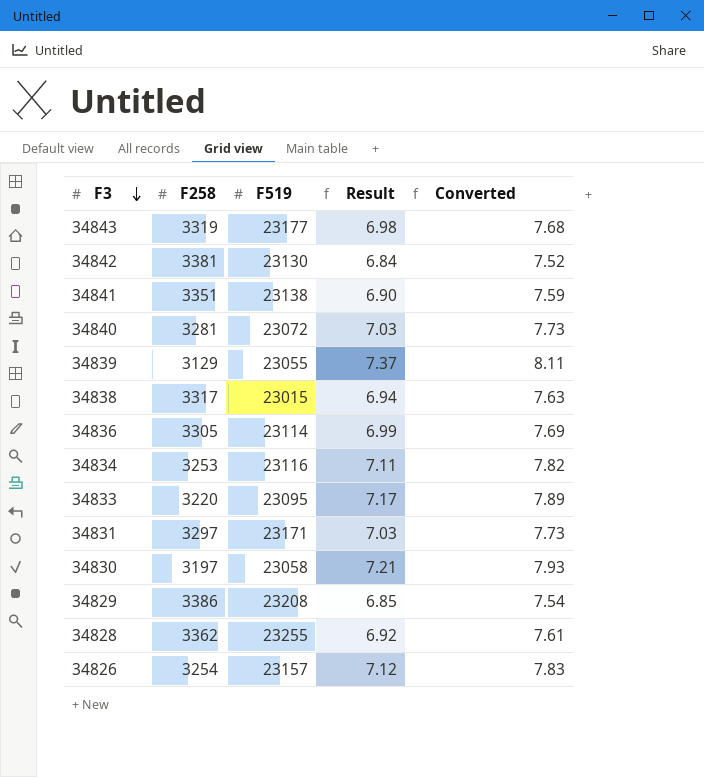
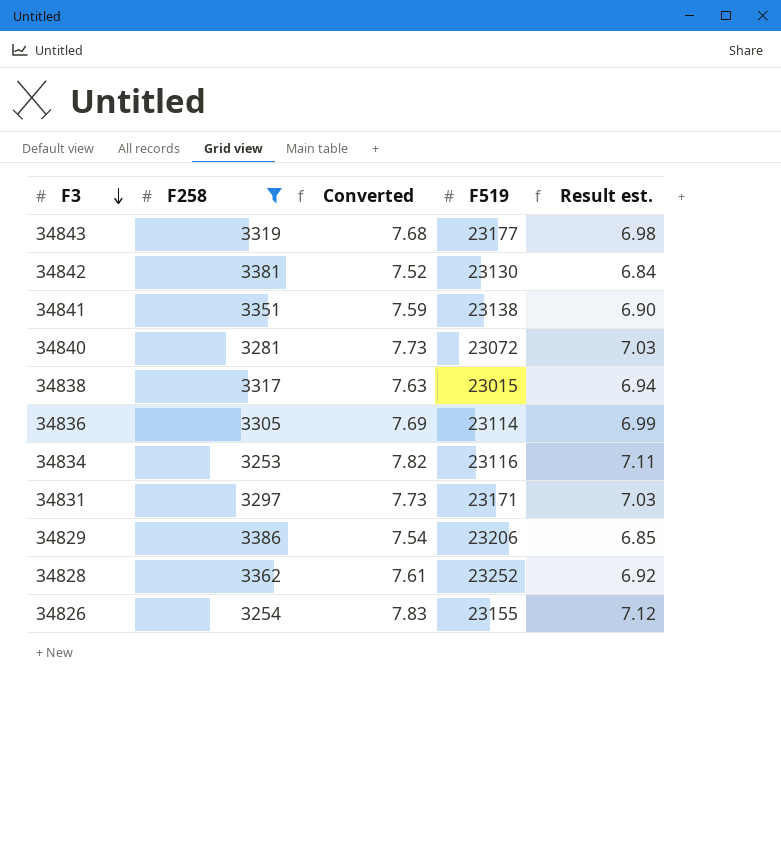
filter: none -> F258 >= 3253
column Converted | position: 5 -> 3
column name: Result -> Result est.
34829 | F519: 23208 -> 23206
34828 | F519: 23255 -> 23252
34826 | F519: 23157 -> 23155

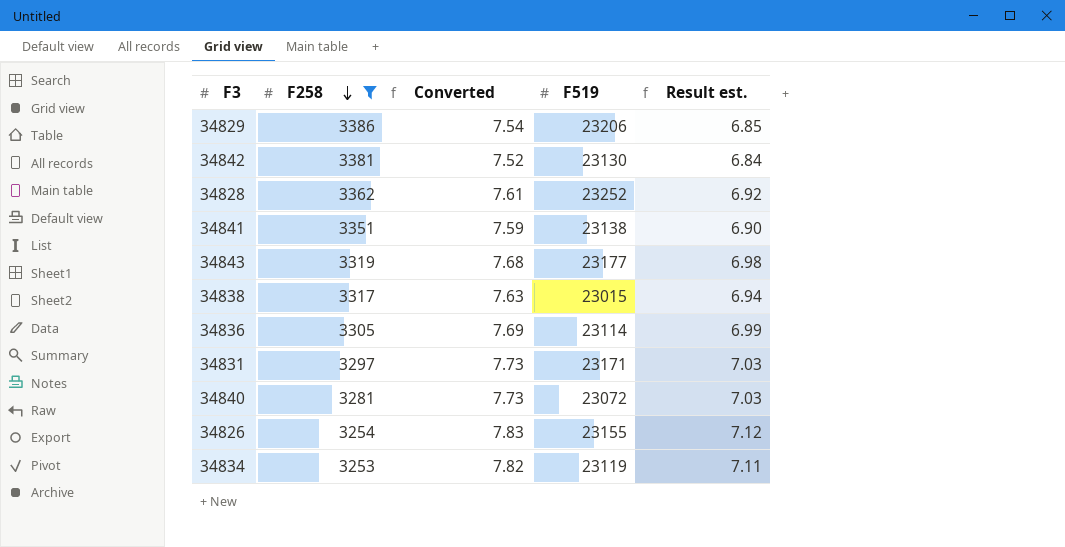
row order: F3 descending -> F258 descending
34834 | F519: 23116 -> 23119

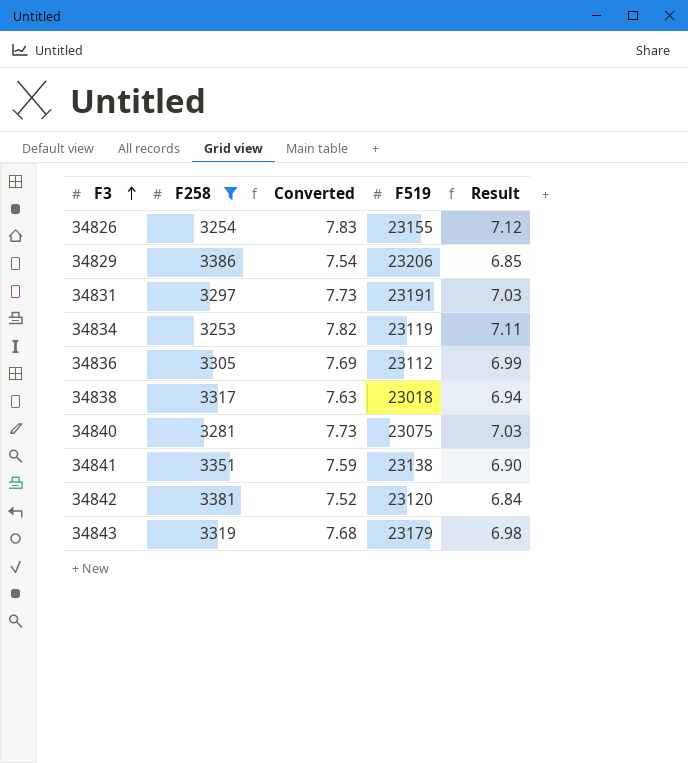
row order: F258 descending -> F3 ascending
column name: Result est. -> Result
row 34828: 3362 | 7.61 | 23252 | 6.92 -> none
34831 | F519: 23171 -> 23191
34836 | F519: 23114 -> 23112
34838 | F519: 23015 -> 23018
34840 | F519: 23072 -> 23075
34842 | F519: 23130 -> 23120
34843 | F519: 23177 -> 23179

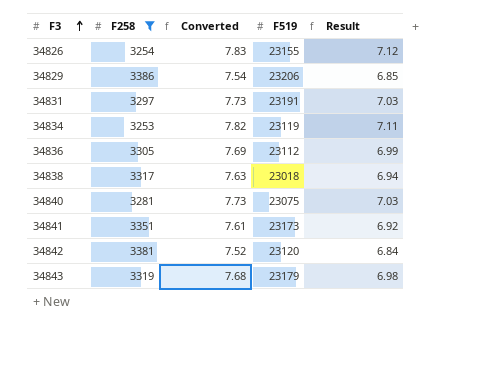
34841 | Converted: 7.59 -> 7.61
34841 | F519: 23138 -> 23173
34841 | Result: 6.90 -> 6.92

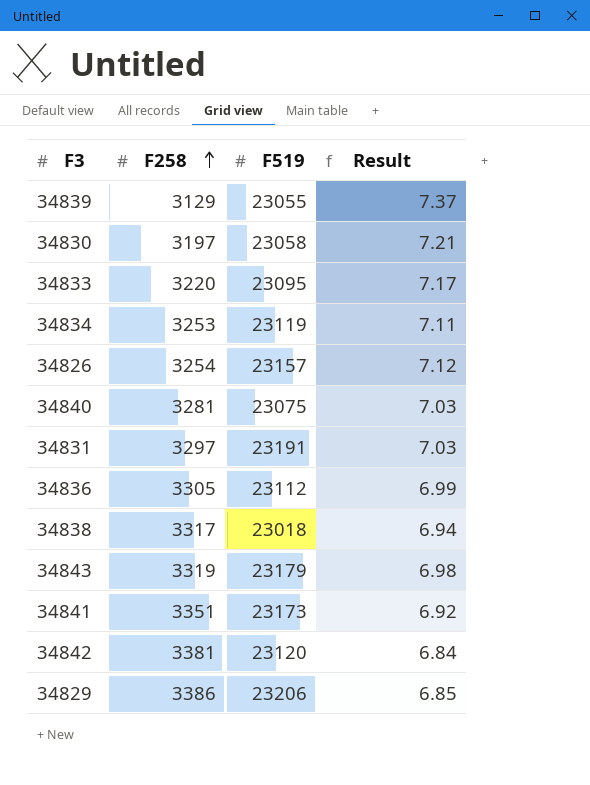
filter: F258 >= 3253 -> none
row order: F3 ascending -> F258 ascending
column Converted | formula: [Result] * 1.1 -> none
34826 | F519: 23155 -> 23157

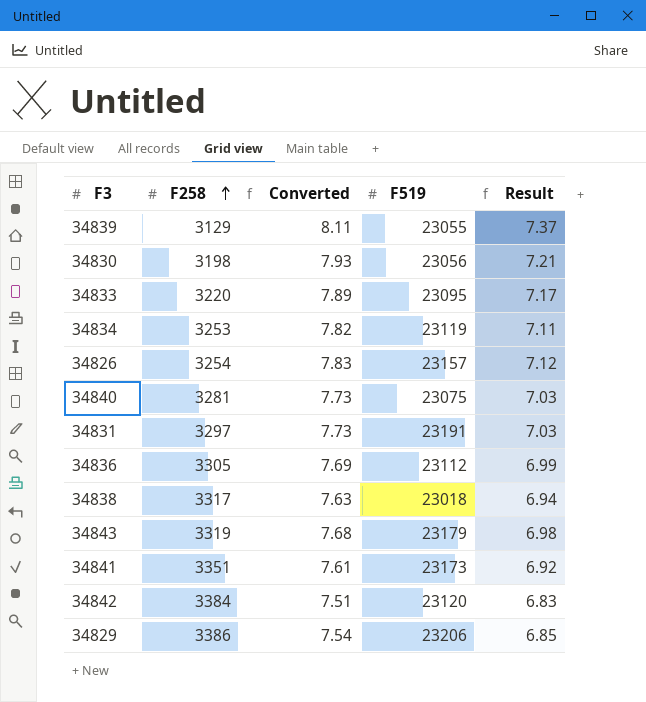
column Converted | formula: none -> [Result] * 1.1
34830 | F258: 3197 -> 3198
34830 | F519: 23058 -> 23056
34842 | F258: 3381 -> 3384
34842 | Result: 6.84 -> 6.83

